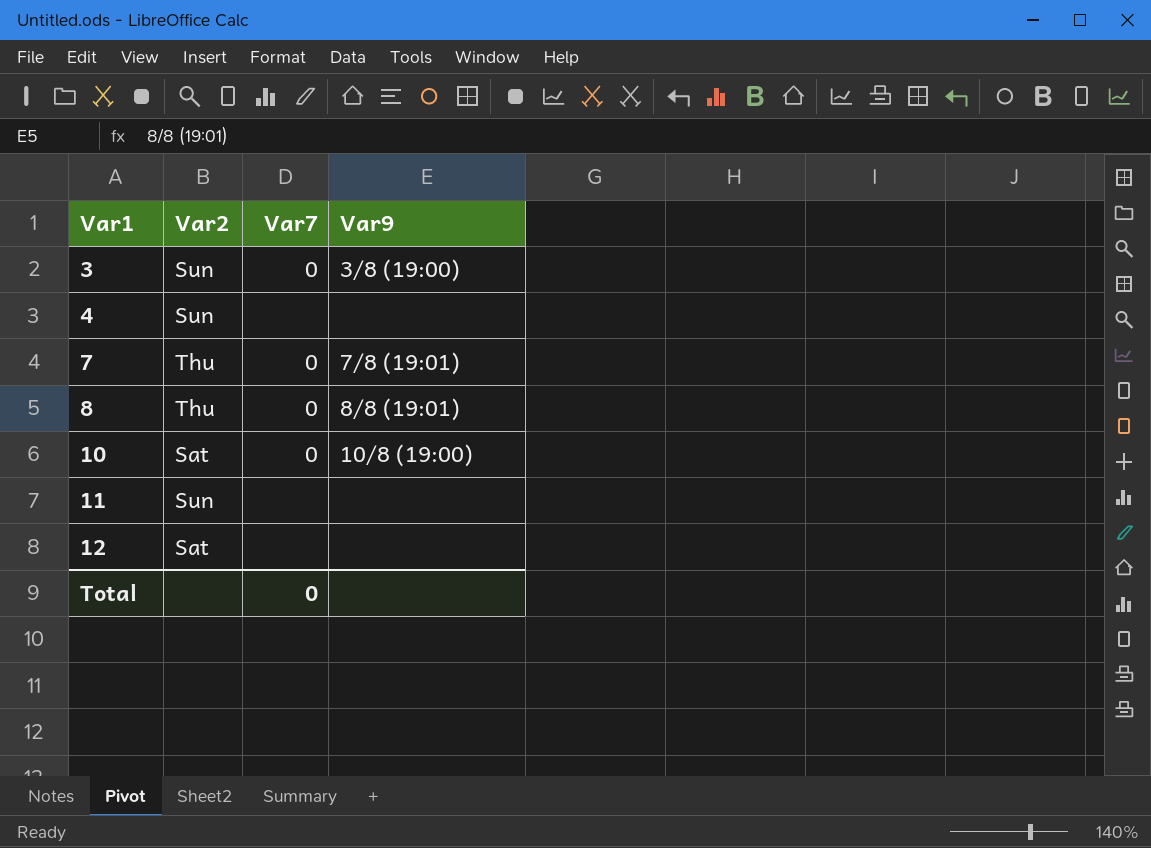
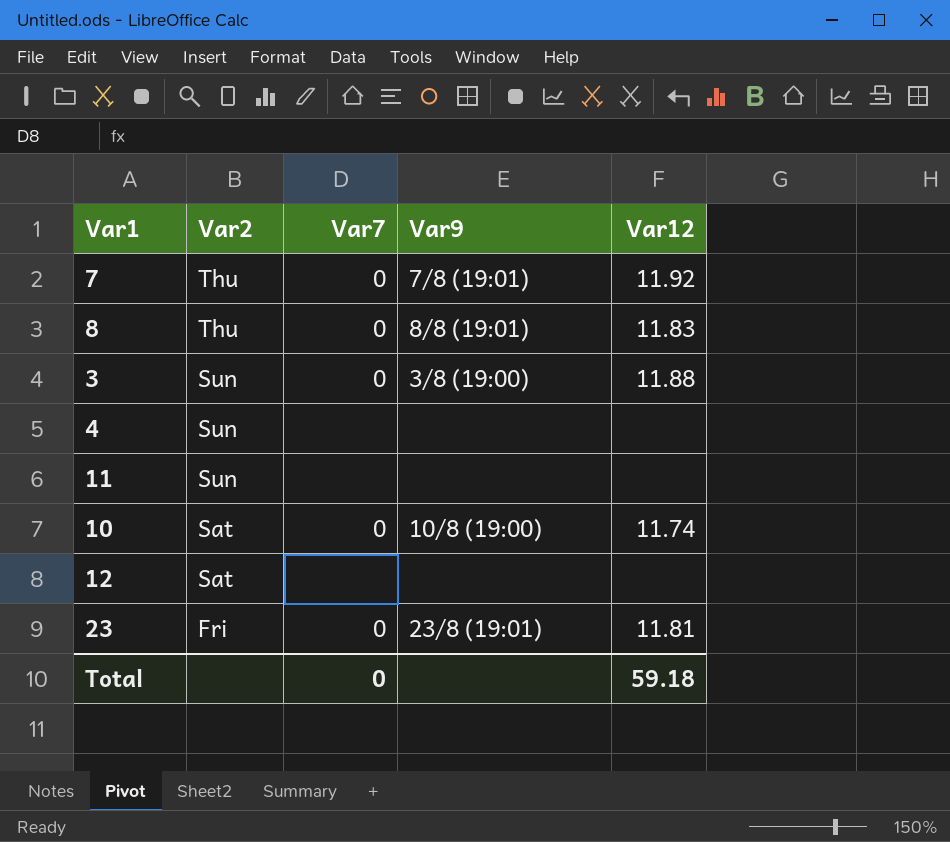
row order: Var1 ascending -> Var2 descending
column Var12 | position: none -> 5
row 23: none -> Fri | 0 | 23/8 (19:01) | 11.81

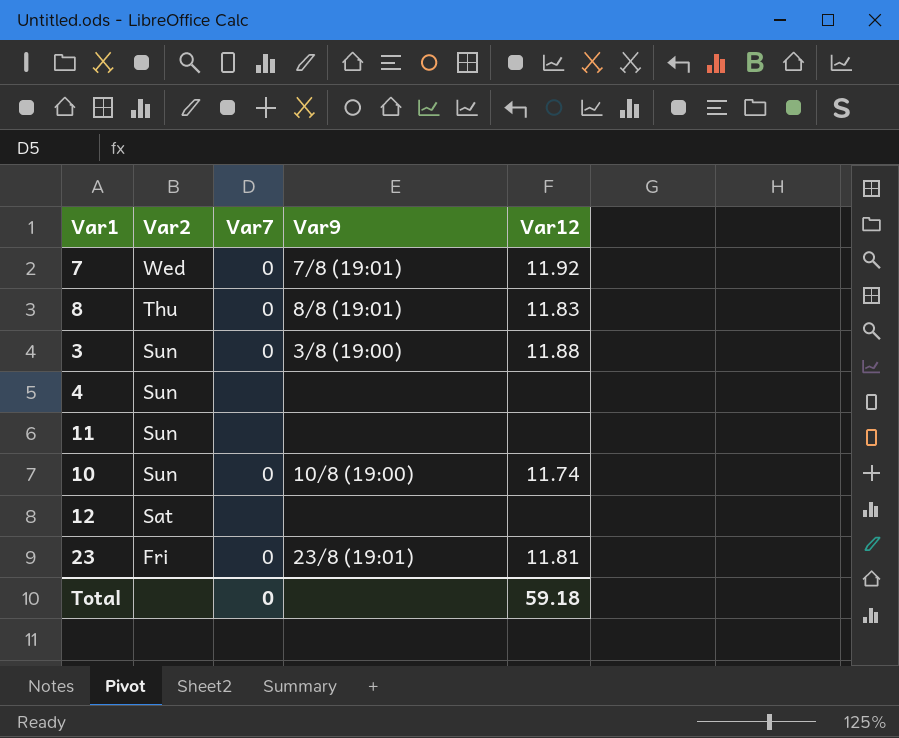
7 | Var2: Thu -> Wed
10 | Var2: Sat -> Sun

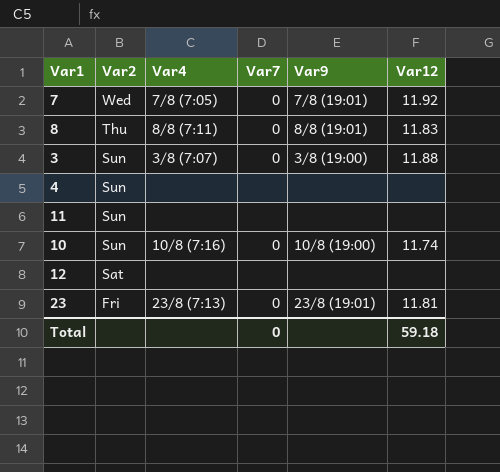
column Var4 | position: none -> 3

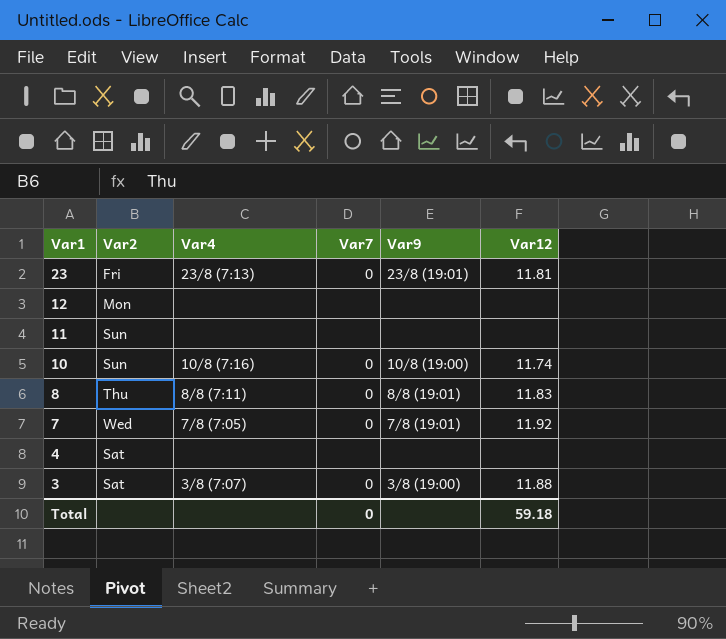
row order: Var2 descending -> Var1 descending
12 | Var2: Sat -> Mon
4 | Var2: Sun -> Sat
3 | Var2: Sun -> Sat

